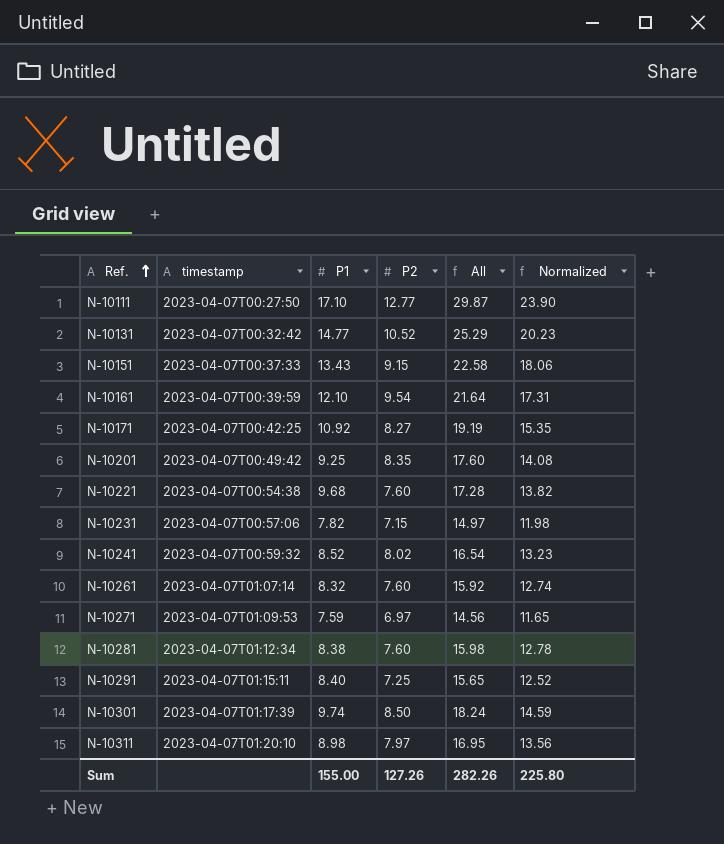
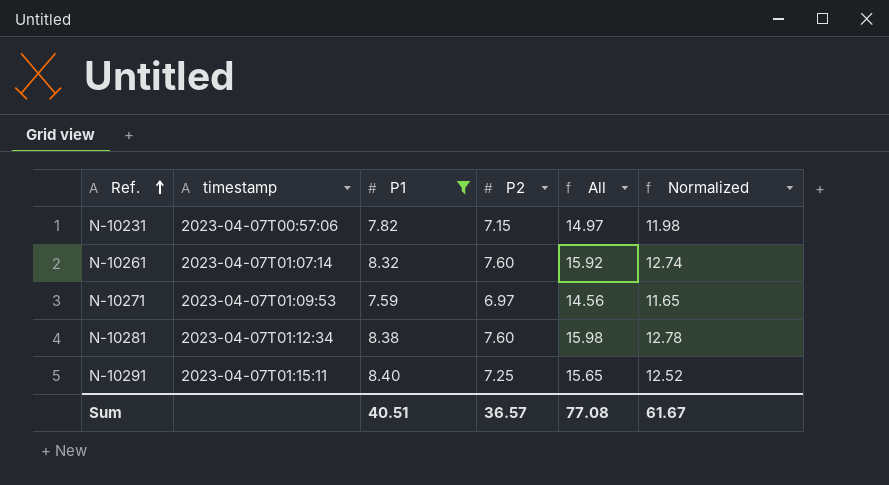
filter: none -> P1 <= 8.40
Sum | P1: 155.00 -> 40.51
Sum | P2: 127.26 -> 36.57
Sum | All: 282.26 -> 77.08
Sum | Normalized: 225.80 -> 61.67

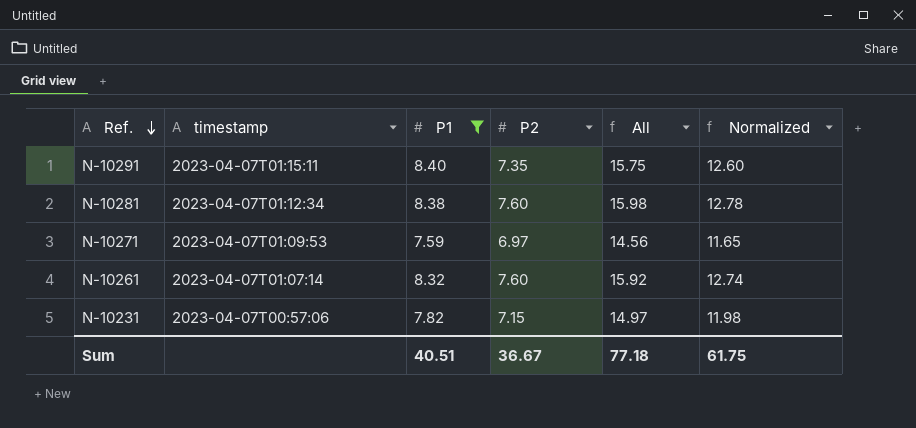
row order: Ref. ascending -> Ref. descending
N-10291 | P2: 7.25 -> 7.35
N-10291 | All: 15.65 -> 15.75
N-10291 | Normalized: 12.52 -> 12.60
Sum | P2: 36.57 -> 36.67
Sum | All: 77.08 -> 77.18
Sum | Normalized: 61.67 -> 61.75

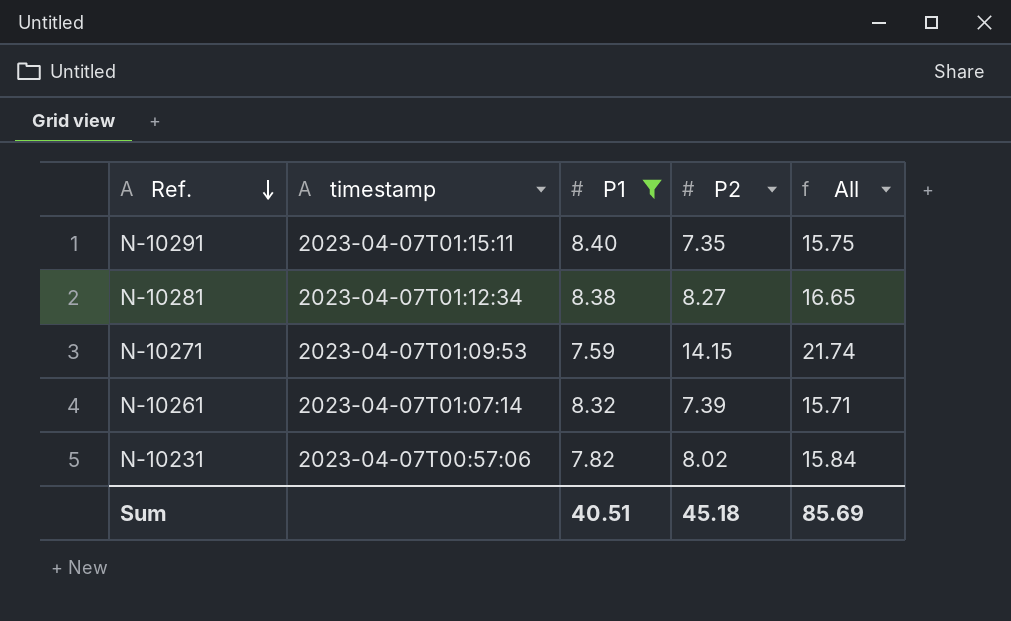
column Normalized | formula: [All] * 0.8 -> none
N-10281 | P2: 7.60 -> 8.27
N-10281 | All: 15.98 -> 16.65
N-10271 | P2: 6.97 -> 14.15
N-10271 | All: 14.56 -> 21.74
N-10261 | P2: 7.60 -> 7.39
N-10261 | All: 15.92 -> 15.71
N-10231 | P2: 7.15 -> 8.02
N-10231 | All: 14.97 -> 15.84
Sum | P2: 36.67 -> 45.18
Sum | All: 77.18 -> 85.69

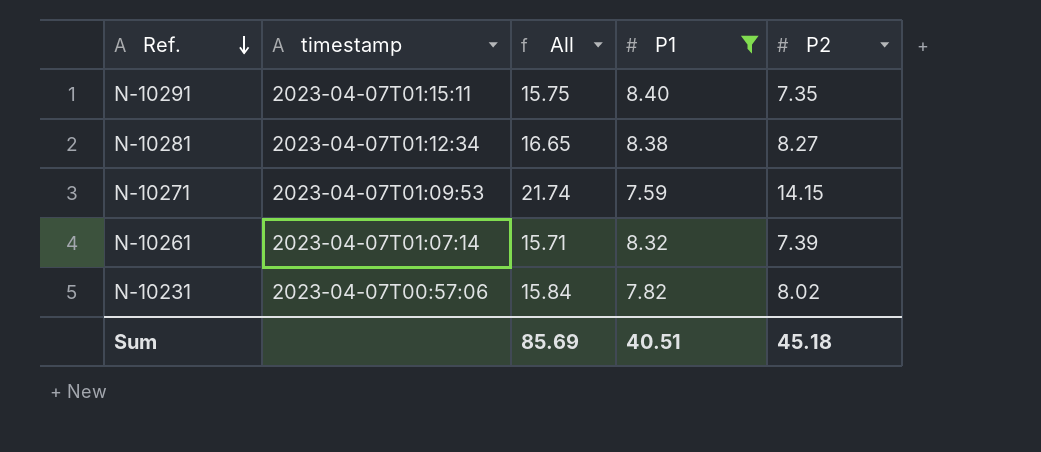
column All | position: 5 -> 3

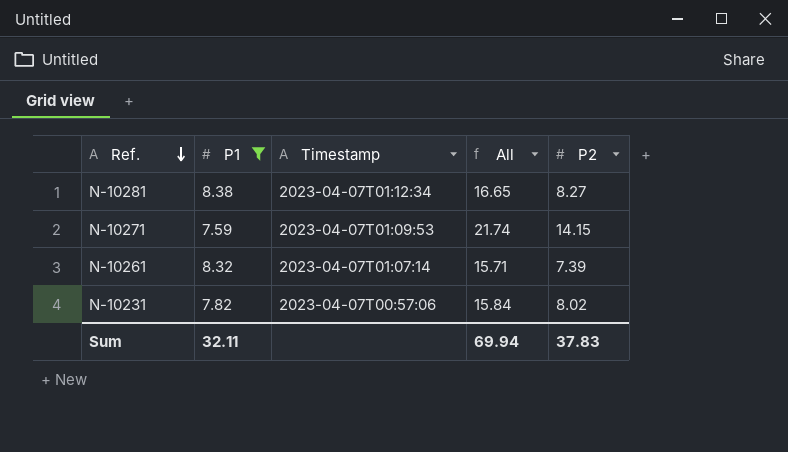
column P1 | position: 4 -> 2
column name: timestamp -> Timestamp
row N-10291: 2023-04-07T01:15:11 | 15.75 | 8.40 | 7.35 -> none
Sum | P1: 40.51 -> 32.11
Sum | All: 85.69 -> 69.94
Sum | P2: 45.18 -> 37.83

